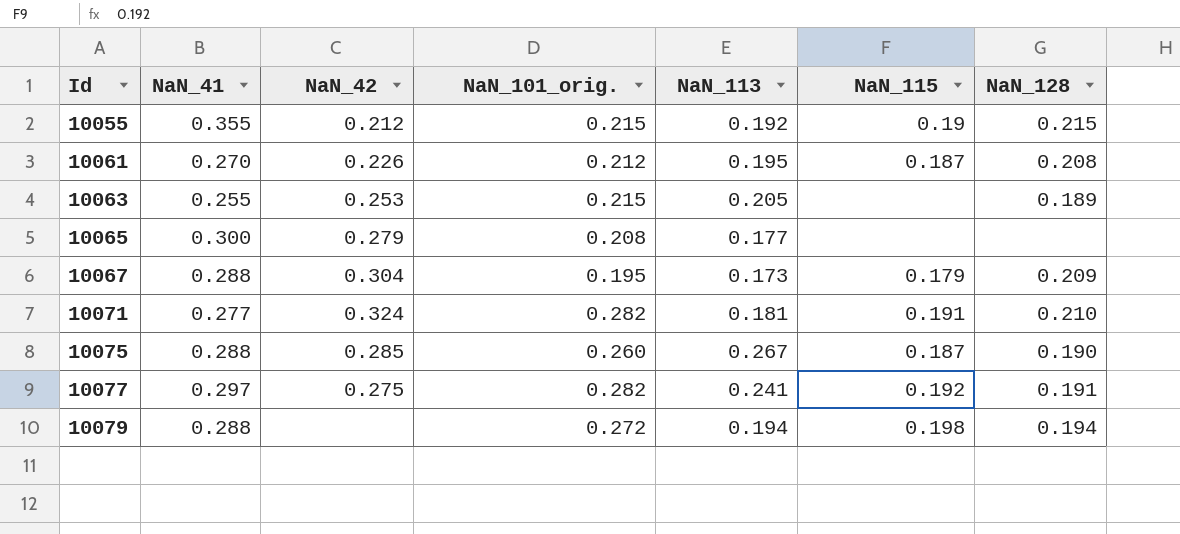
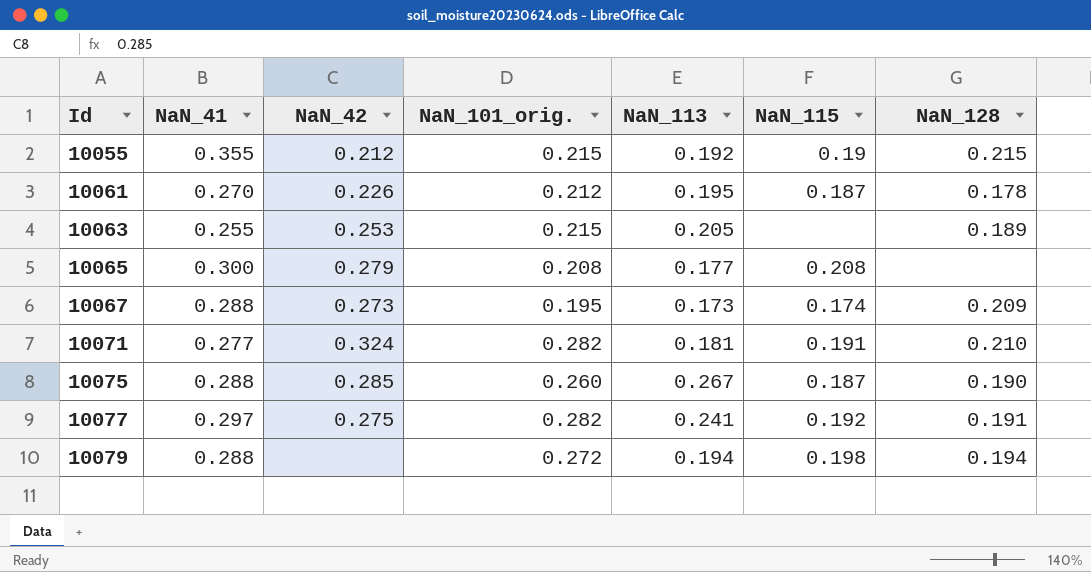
10061 | NaN_128: 0.208 -> 0.178
10065 | NaN_115: none -> 0.208
10067 | NaN_42: 0.304 -> 0.273
10067 | NaN_115: 0.179 -> 0.174

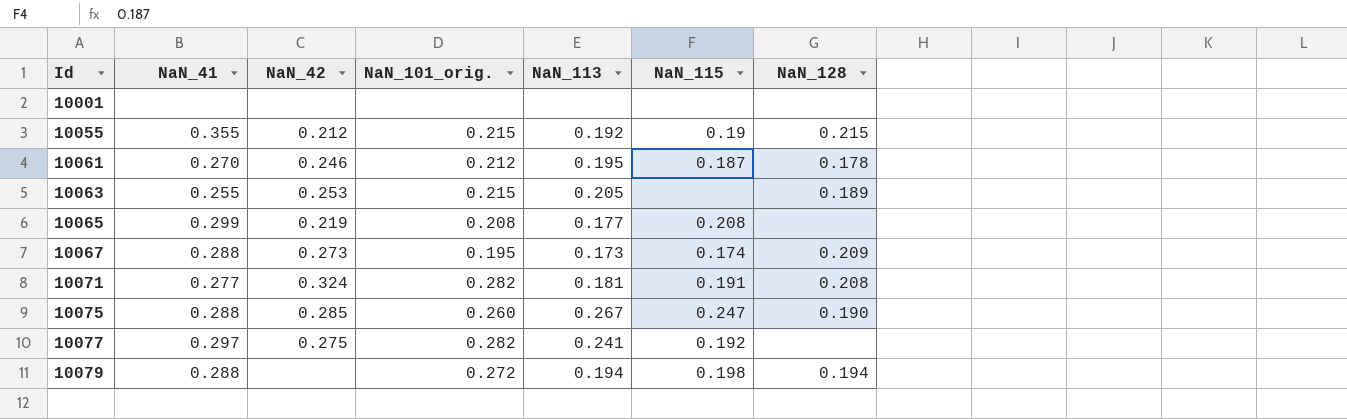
row 10001: none -> none | none | none | none | none | none
10061 | NaN_42: 0.226 -> 0.246
10065 | NaN_41: 0.300 -> 0.299
10065 | NaN_42: 0.279 -> 0.219
10071 | NaN_128: 0.210 -> 0.208
10075 | NaN_115: 0.187 -> 0.247
10077 | NaN_128: 0.191 -> none

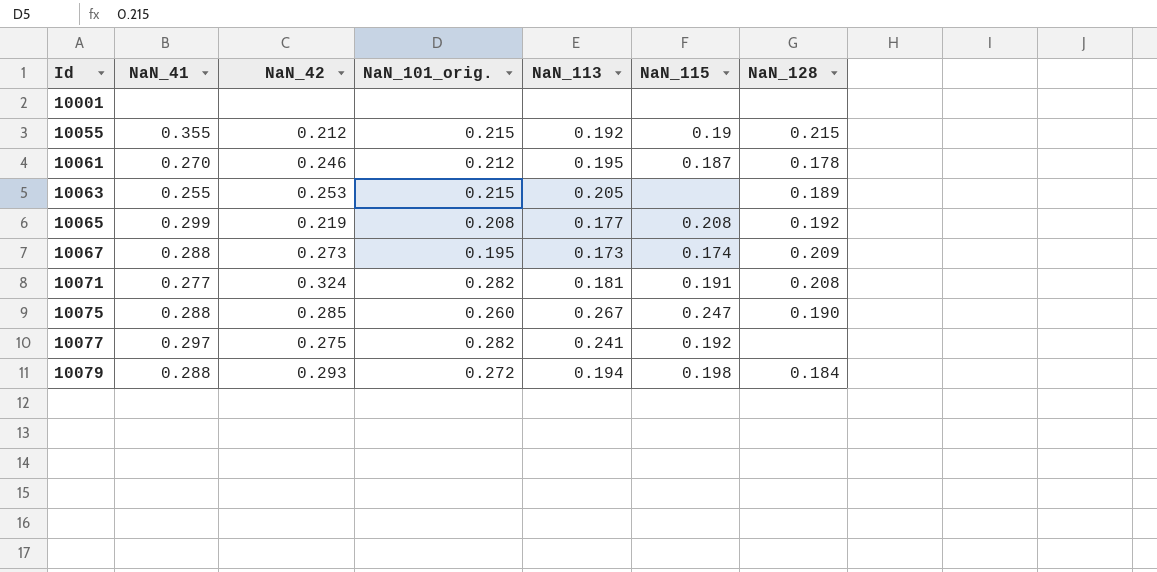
10065 | NaN_128: none -> 0.192
10079 | NaN_42: none -> 0.293
10079 | NaN_128: 0.194 -> 0.184

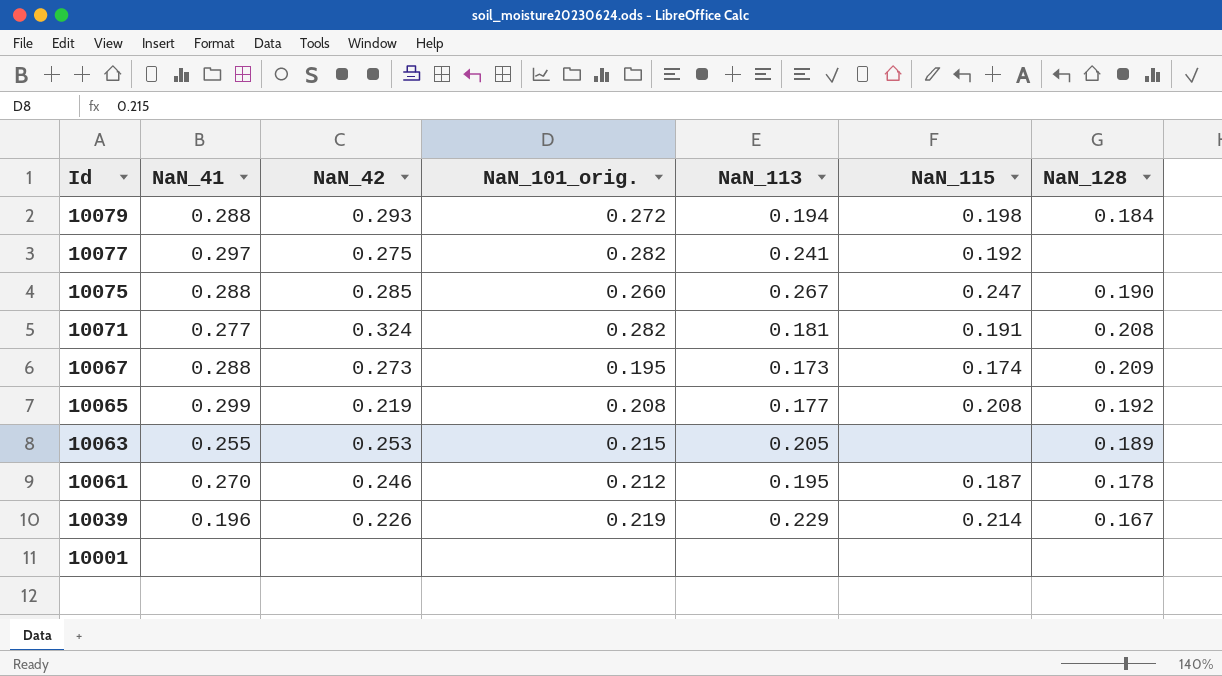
row order: Id ascending -> Id descending
row 10055: 0.355 | 0.212 | 0.215 | 0.192 | 0.19 | 0.215 -> none
row 10039: none -> 0.196 | 0.226 | 0.219 | 0.229 | 0.214 | 0.167

